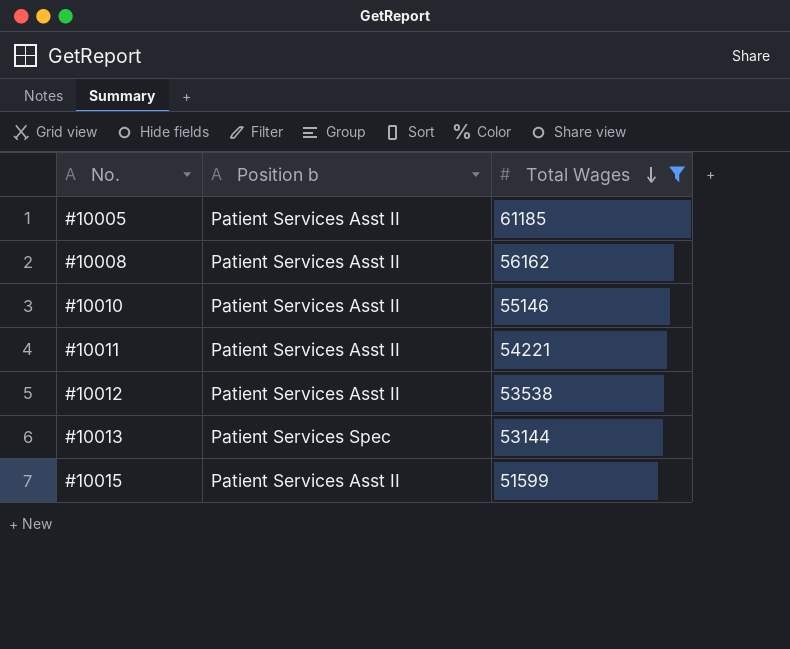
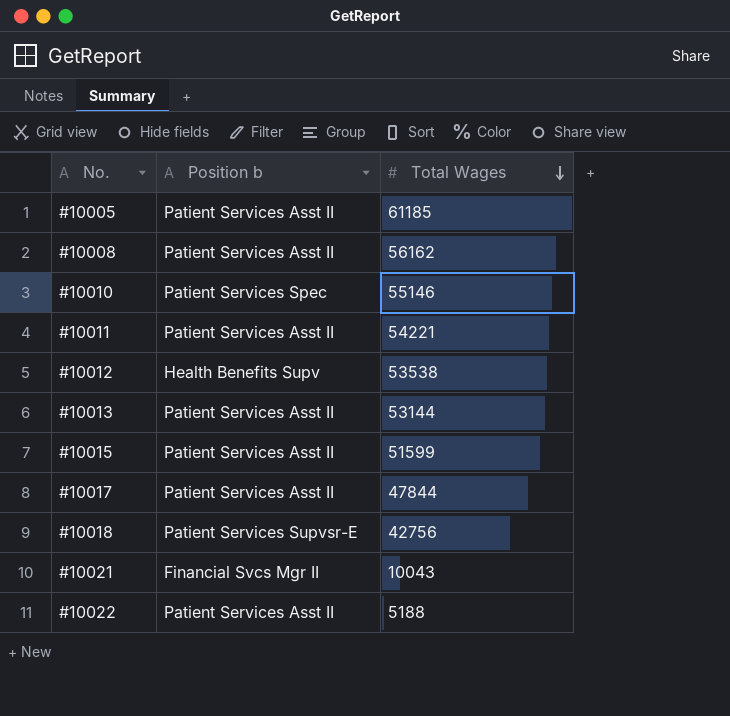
filter: Total Wages >= 51599 -> none
#10010 | Position b: Patient Services Asst II -> Patient Services Spec
#10012 | Position b: Patient Services Asst II -> Health Benefits Supv
#10013 | Position b: Patient Services Spec -> Patient Services Asst II

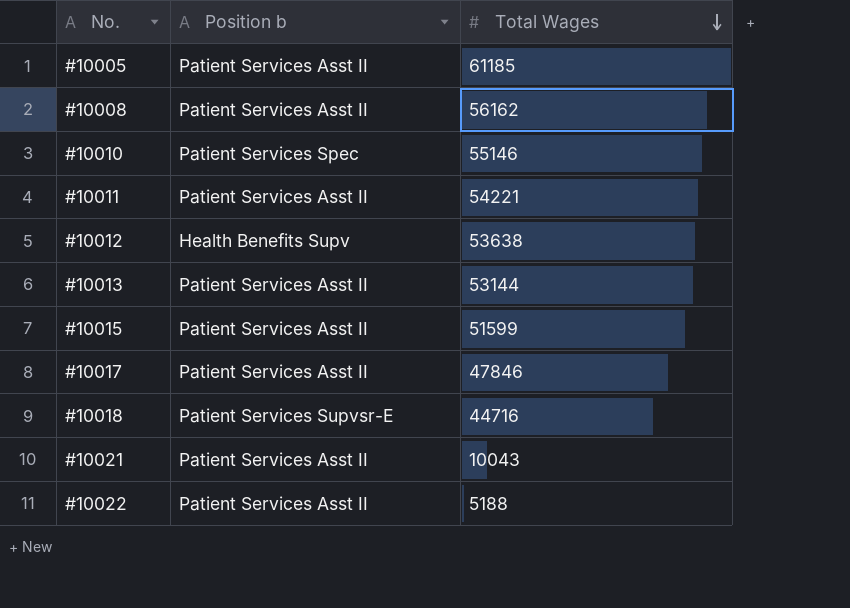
#10012 | Total Wages: 53538 -> 53638
#10017 | Total Wages: 47844 -> 47846
#10018 | Total Wages: 42756 -> 44716
#10021 | Position b: Financial Svcs Mgr II -> Patient Services Asst II

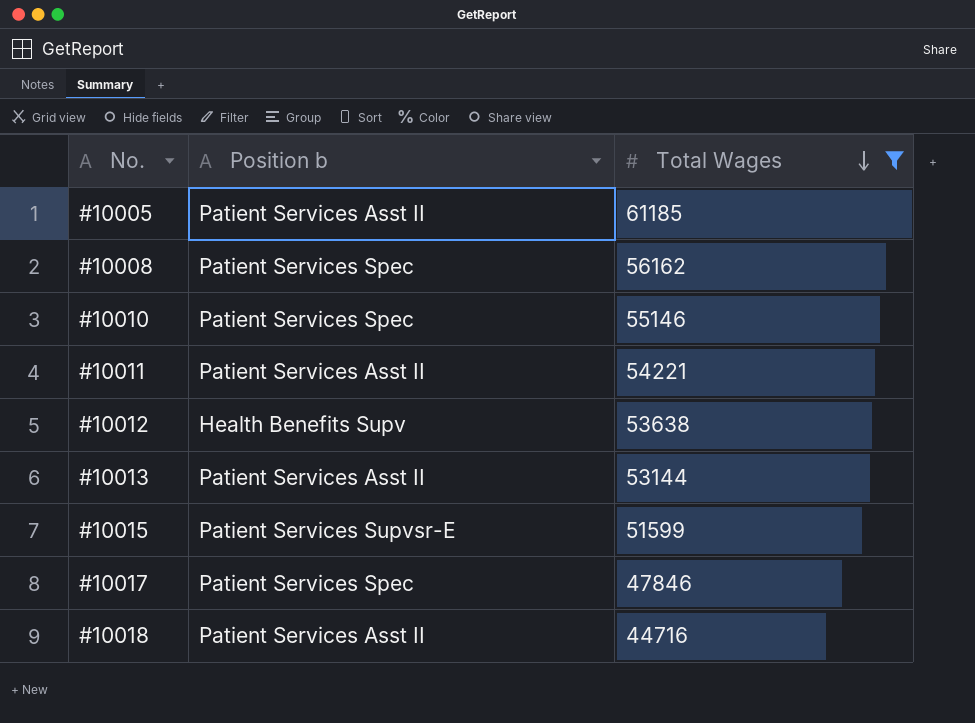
filter: none -> Total Wages >= 44716
#10008 | Position b: Patient Services Asst II -> Patient Services Spec
#10015 | Position b: Patient Services Asst II -> Patient Services Supvsr-E
#10017 | Position b: Patient Services Asst II -> Patient Services Spec
#10018 | Position b: Patient Services Supvsr-E -> Patient Services Asst II

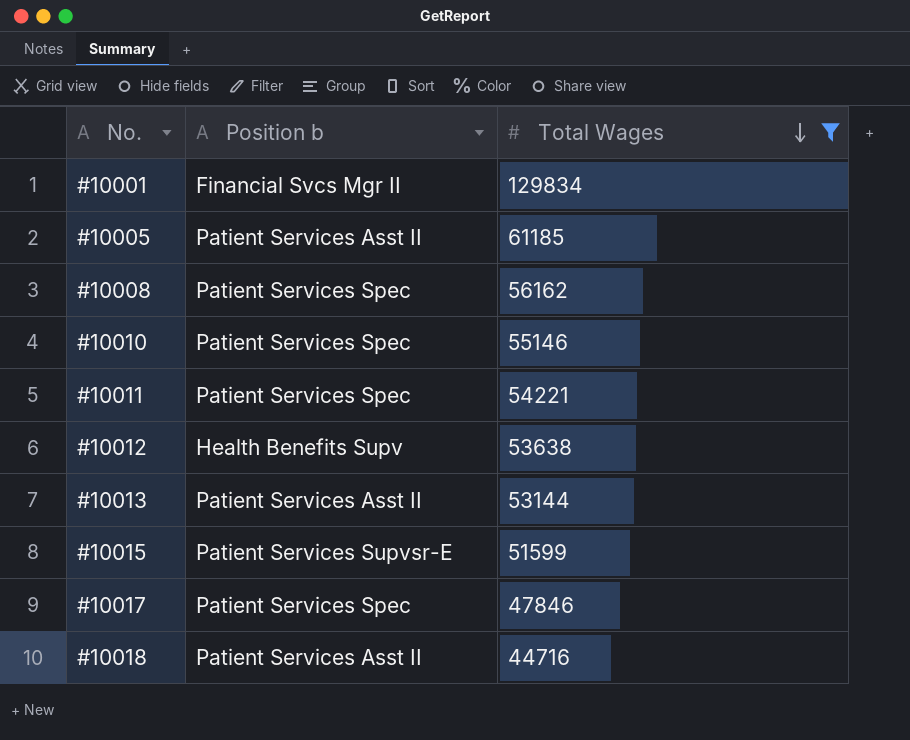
row #10001: none -> Financial Svcs Mgr II | 129834
#10011 | Position b: Patient Services Asst II -> Patient Services Spec

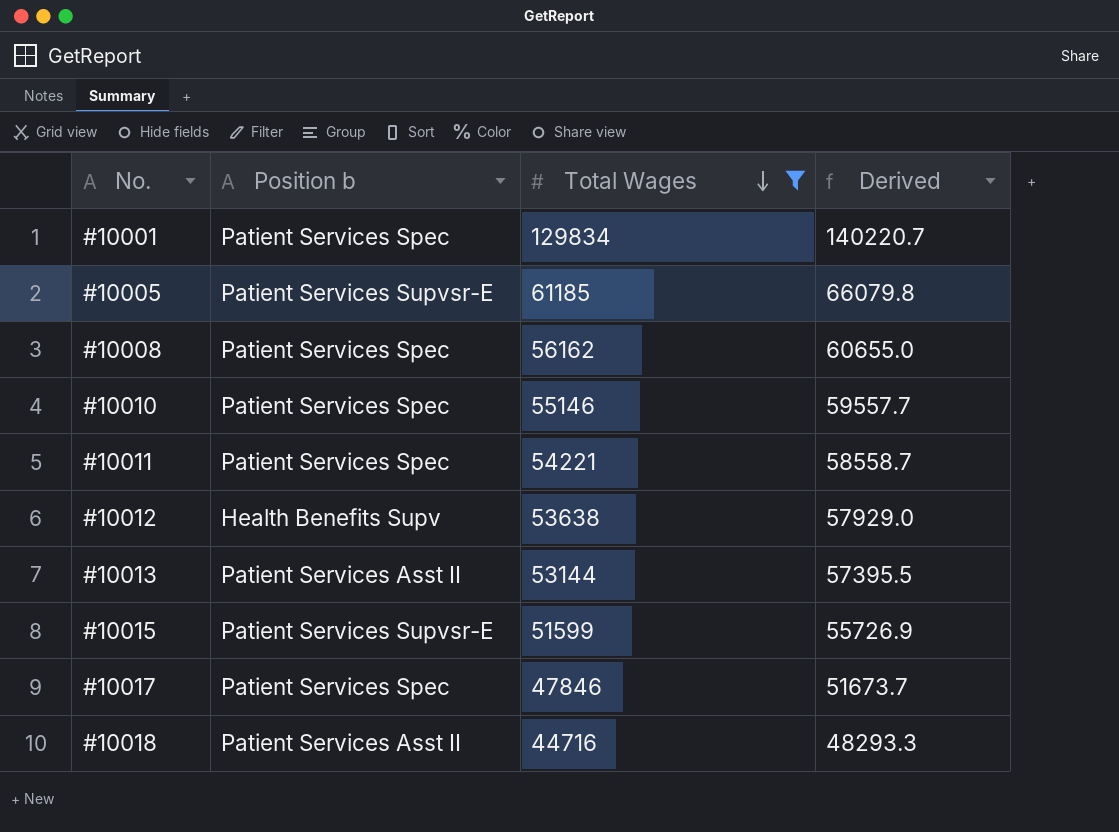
column Derived | formula: none -> [Total Wages] * 1.08
#10001 | Position b: Financial Svcs Mgr II -> Patient Services Spec
#10005 | Position b: Patient Services Asst II -> Patient Services Supvsr-E

